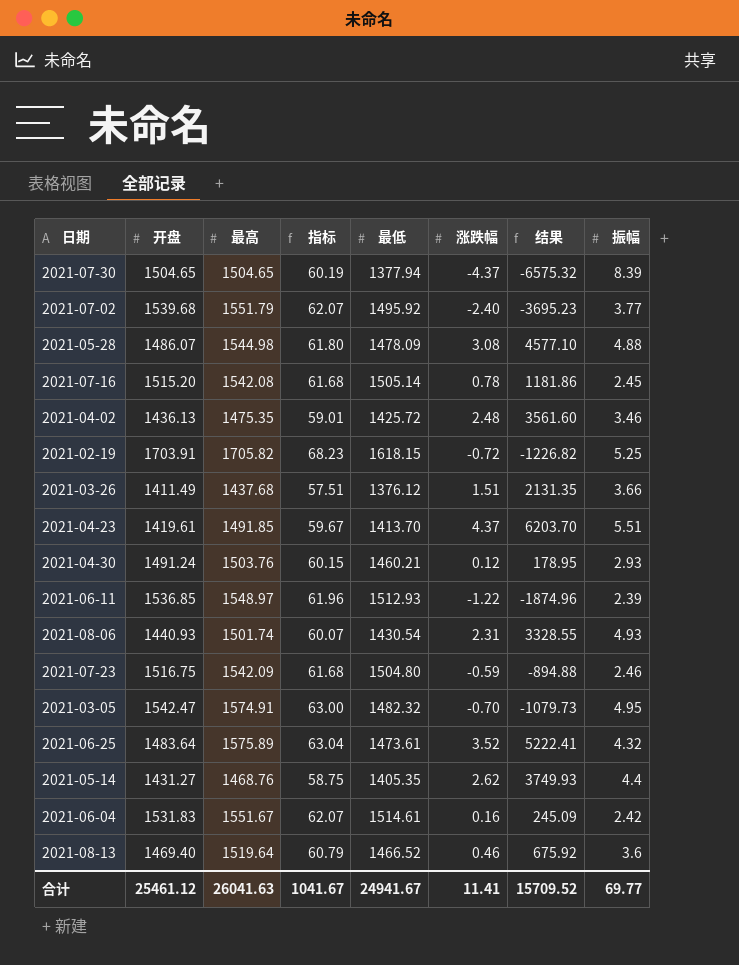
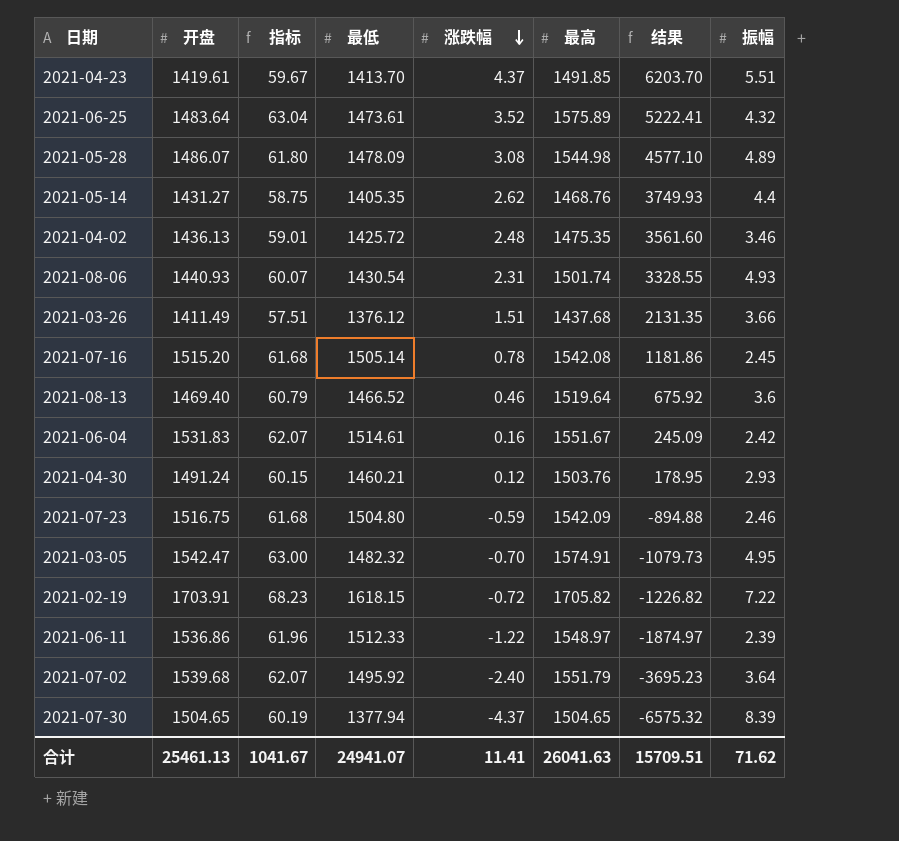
row order: none -> 涨跌幅 descending
column 最高 | position: 3 -> 6
2021-05-28 | 振幅: 4.88 -> 4.89
2021-02-19 | 振幅: 5.25 -> 7.22
2021-06-11 | 开盘: 1536.85 -> 1536.86
2021-06-11 | 最低: 1512.93 -> 1512.33
2021-06-11 | 结果: -1874.96 -> -1874.97
2021-07-02 | 振幅: 3.77 -> 3.64
合计 | 开盘: 25461.12 -> 25461.13
合计 | 最低: 24941.67 -> 24941.07
合计 | 结果: 15709.52 -> 15709.51
合计 | 振幅: 69.77 -> 71.62

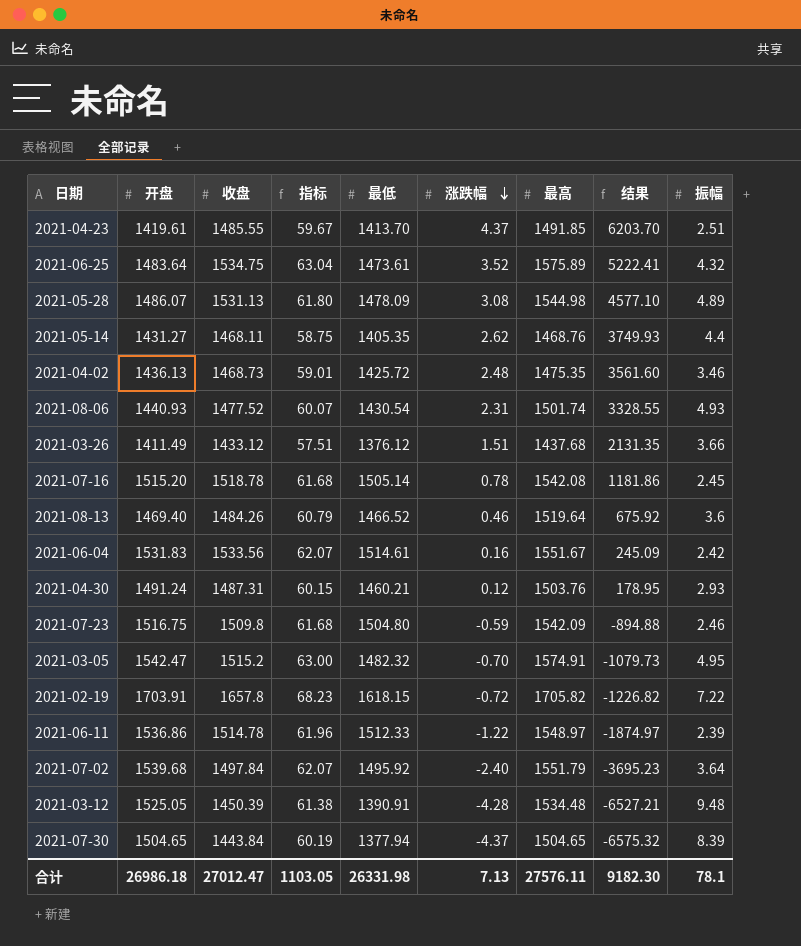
column 收盘 | position: none -> 3
2021-04-23 | 振幅: 5.51 -> 2.51
row 2021-03-12: none -> 1525.05 | 1450.39 | 61.38 | 1390.91 | -4.28 | 1534.48 | -6527.21 | 9.48
合计 | 开盘: 25461.13 -> 26986.18
合计 | 指标: 1041.67 -> 1103.05
合计 | 最低: 24941.07 -> 26331.98
合计 | 涨跌幅: 11.41 -> 7.13
合计 | 最高: 26041.63 -> 27576.11
合计 | 结果: 15709.51 -> 9182.30
合计 | 振幅: 71.62 -> 78.1

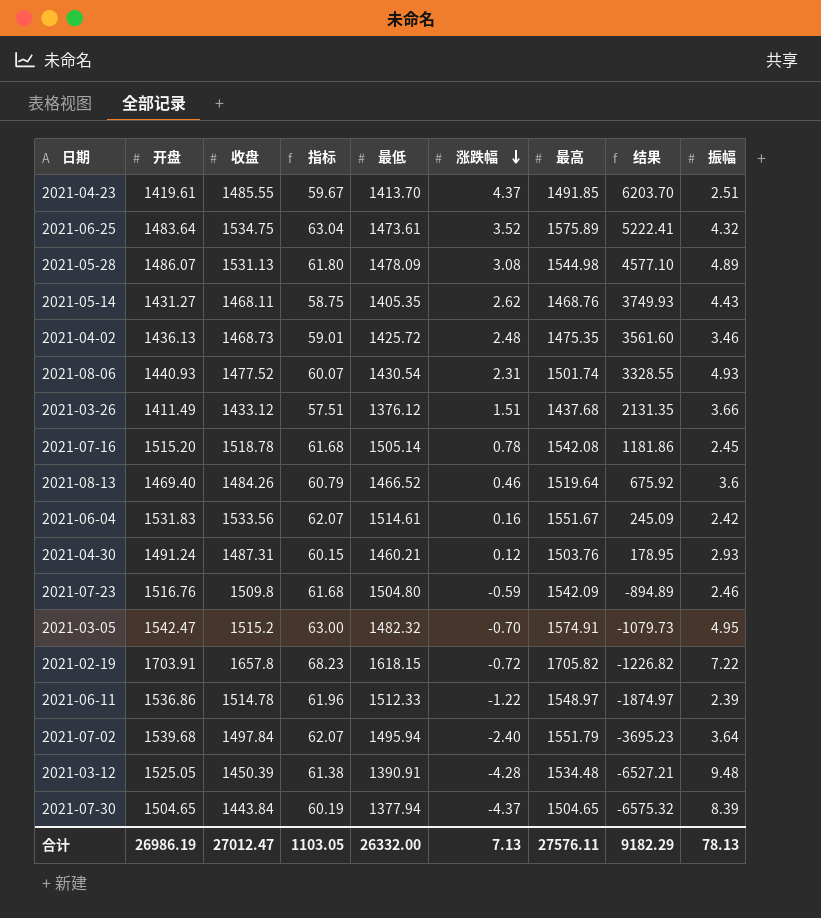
2021-05-14 | 振幅: 4.4 -> 4.43
2021-07-23 | 开盘: 1516.75 -> 1516.76
2021-07-23 | 结果: -894.88 -> -894.89
2021-07-02 | 最低: 1495.92 -> 1495.94
合计 | 开盘: 26986.18 -> 26986.19
合计 | 最低: 26331.98 -> 26332.00
合计 | 结果: 9182.30 -> 9182.29
合计 | 振幅: 78.1 -> 78.13

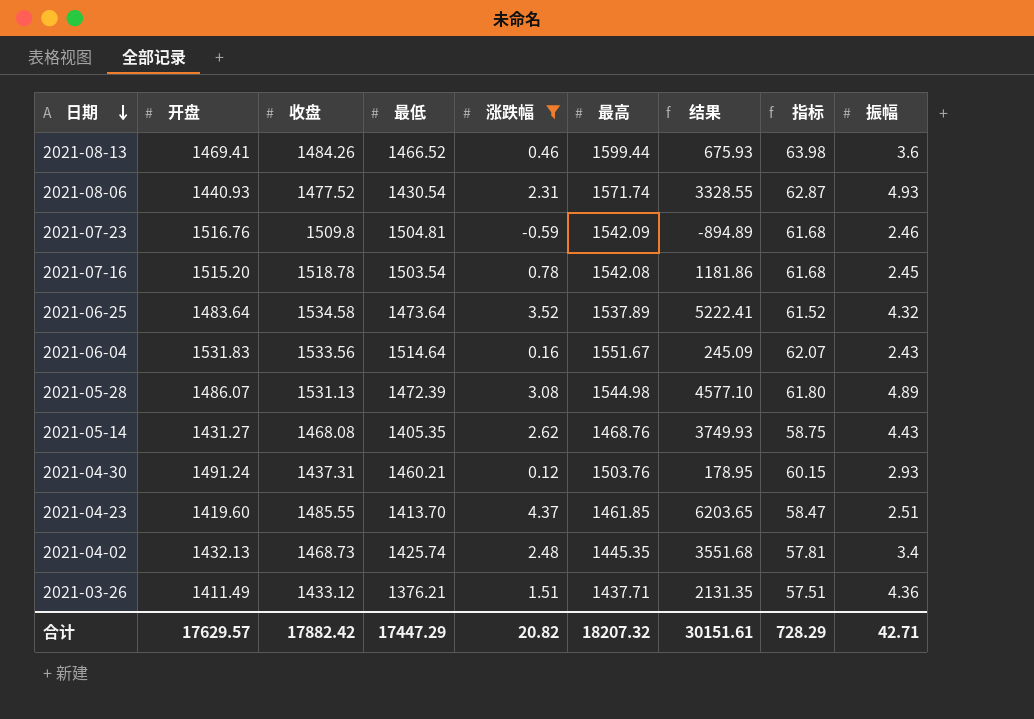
filter: none -> 涨跌幅 >= -0.59
row order: 涨跌幅 descending -> 日期 descending
column 指标 | position: 4 -> 8
2021-08-13 | 开盘: 1469.40 -> 1469.41
2021-08-13 | 最高: 1519.64 -> 1599.44
2021-08-13 | 结果: 675.92 -> 675.93
2021-08-13 | 指标: 60.79 -> 63.98
2021-08-06 | 最高: 1501.74 -> 1571.74
2021-08-06 | 指标: 60.07 -> 62.87
2021-07-23 | 最低: 1504.80 -> 1504.81
2021-07-16 | 最低: 1505.14 -> 1503.54
2021-06-25 | 收盘: 1534.75 -> 1534.58
2021-06-25 | 最低: 1473.61 -> 1473.64
2021-06-25 | 最高: 1575.89 -> 1537.89
2021-06-25 | 指标: 63.04 -> 61.52
2021-06-04 | 最低: 1514.61 -> 1514.64
2021-06-04 | 振幅: 2.42 -> 2.43
2021-05-28 | 最低: 1478.09 -> 1472.39
2021-05-14 | 收盘: 1468.11 -> 1468.08
2021-04-30 | 收盘: 1487.31 -> 1437.31
2021-04-23 | 开盘: 1419.61 -> 1419.60
2021-04-23 | 最高: 1491.85 -> 1461.85
2021-04-23 | 结果: 6203.70 -> 6203.65
2021-04-23 | 指标: 59.67 -> 58.47
2021-04-02 | 开盘: 1436.13 -> 1432.13
2021-04-02 | 最低: 1425.72 -> 1425.74
2021-04-02 | 最高: 1475.35 -> 1445.35
2021-04-02 | 结果: 3561.60 -> 3551.68
2021-04-02 | 指标: 59.01 -> 57.81
2021-04-02 | 振幅: 3.46 -> 3.4
2021-03-26 | 最低: 1376.12 -> 1376.21
2021-03-26 | 最高: 1437.68 -> 1437.71
2021-03-26 | 振幅: 3.66 -> 4.36
合计 | 开盘: 26986.19 -> 17629.57
合计 | 收盘: 27012.47 -> 17882.42
合计 | 最低: 26332.00 -> 17447.29
合计 | 涨跌幅: 7.13 -> 20.82
合计 | 最高: 27576.11 -> 18207.32
合计 | 结果: 9182.29 -> 30151.61
合计 | 指标: 1103.05 -> 728.29
合计 | 振幅: 78.13 -> 42.71

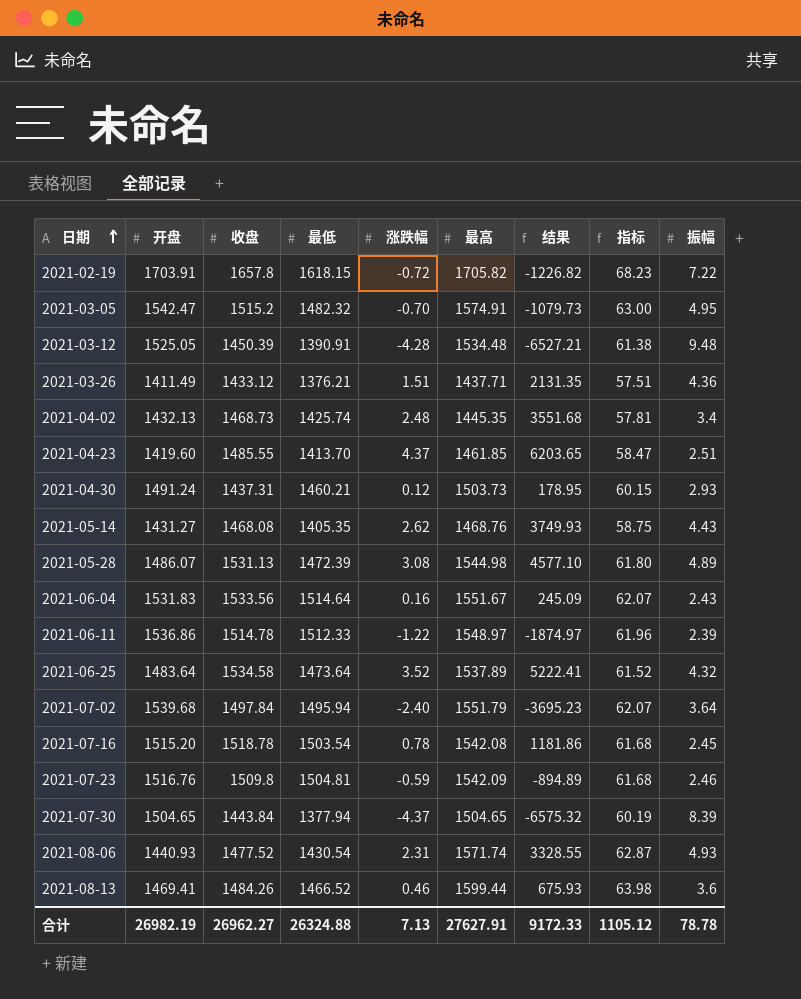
filter: 涨跌幅 >= -0.59 -> none
row order: 日期 descending -> 日期 ascending
2021-04-30 | 最高: 1503.76 -> 1503.73
合计 | 开盘: 17629.57 -> 26982.19
合计 | 收盘: 17882.42 -> 26962.27
合计 | 最低: 17447.29 -> 26324.88
合计 | 涨跌幅: 20.82 -> 7.13
合计 | 最高: 18207.32 -> 27627.91
合计 | 结果: 30151.61 -> 9172.33
合计 | 指标: 728.29 -> 1105.12
合计 | 振幅: 42.71 -> 78.78

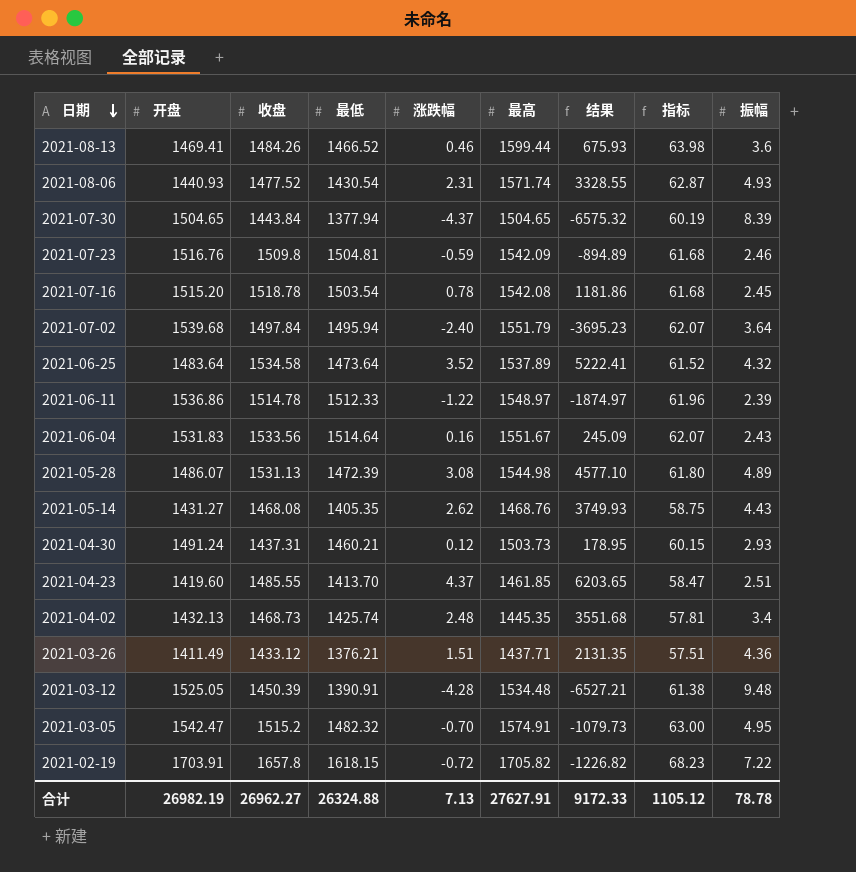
row order: 日期 ascending -> 日期 descending

